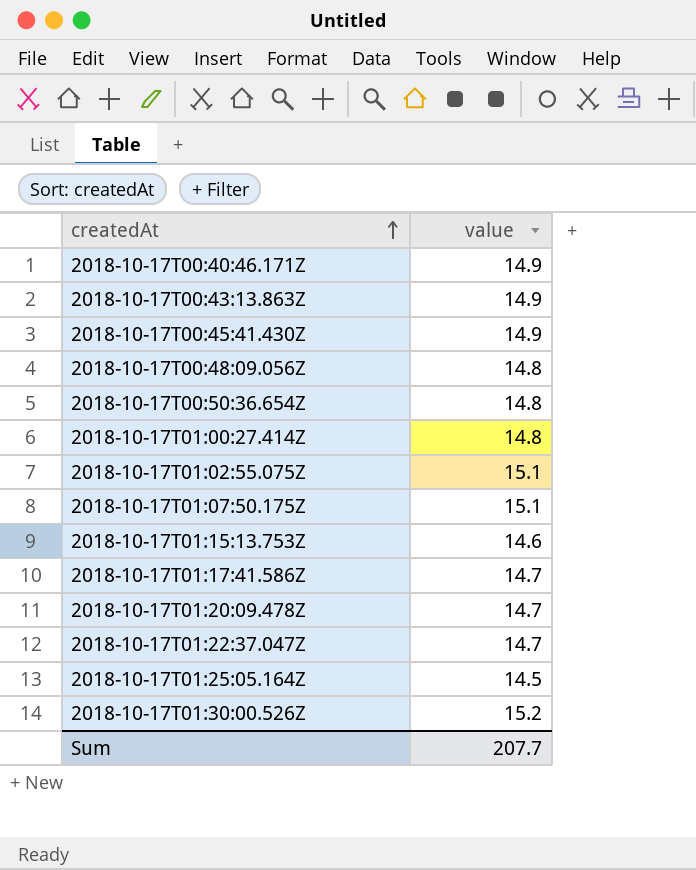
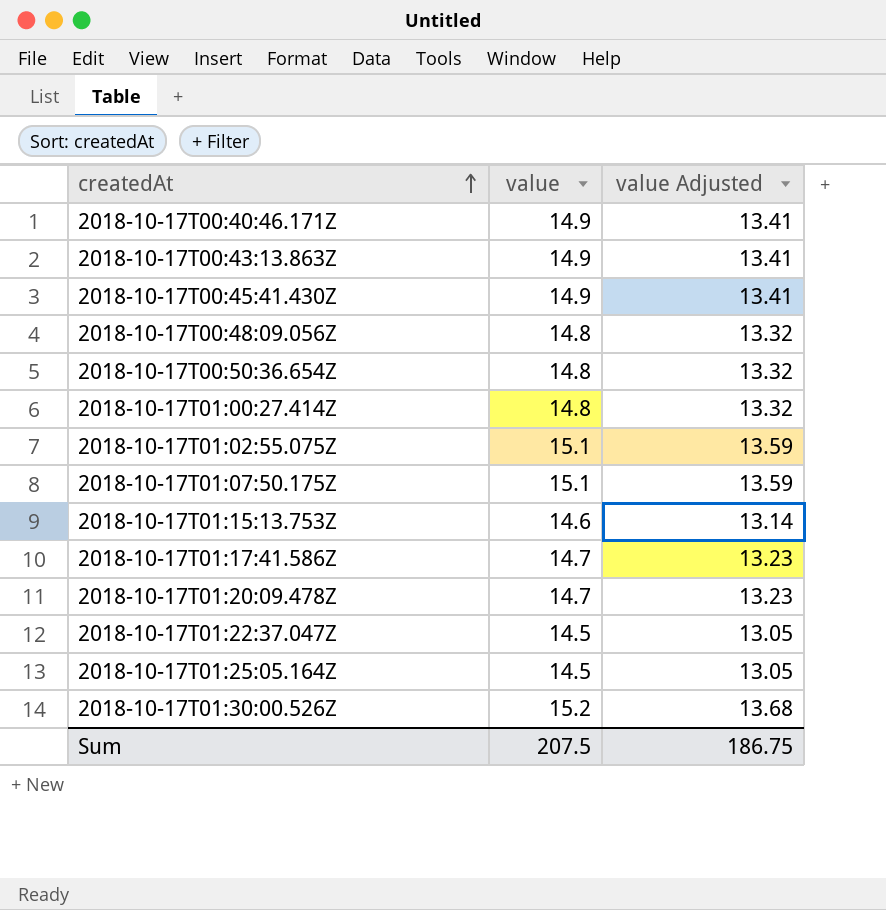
column value Adjusted | formula: none -> [value] * 0.9
2018-10-17T01:22:37.047Z | value: 14.7 -> 14.5
Sum | value: 207.7 -> 207.5

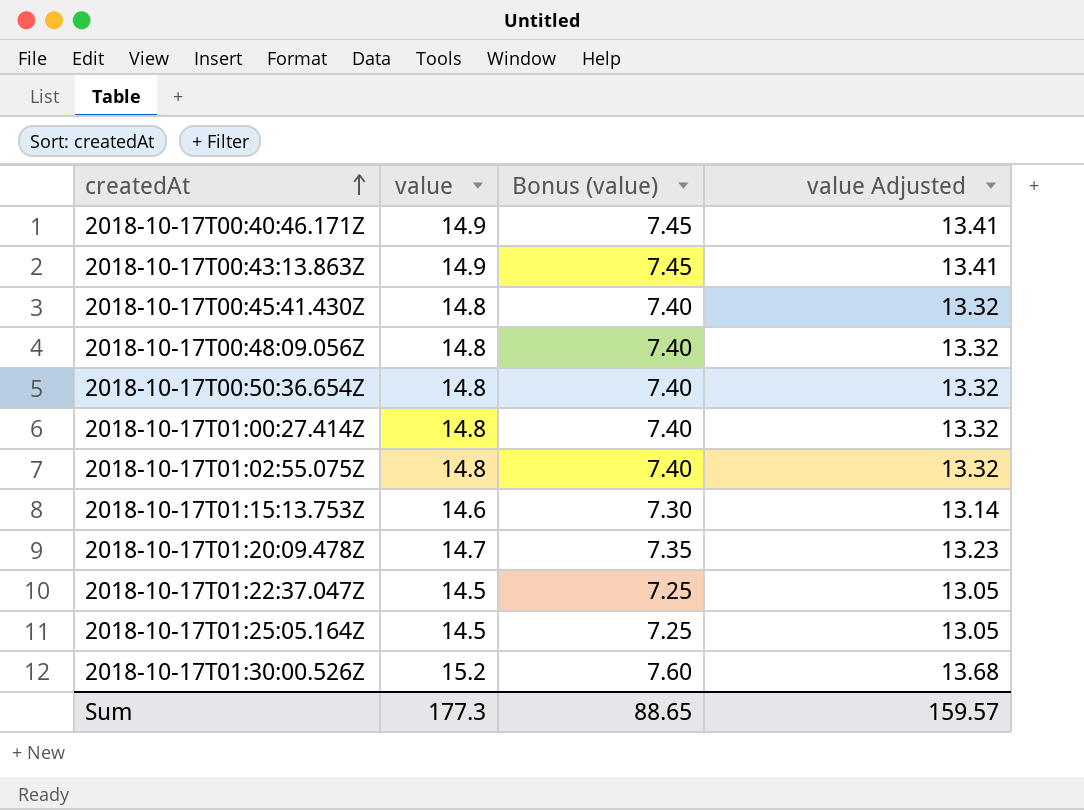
column Bonus (value) | formula: none -> [value] * 0.5
row 2018-10-17T01:07:50.175Z: 15.1 | 13.59 -> none
row 2018-10-17T01:17:41.586Z: 14.7 | 13.23 -> none
2018-10-17T00:45:41.430Z | value: 14.9 -> 14.8
2018-10-17T00:45:41.430Z | value Adjusted: 13.41 -> 13.32
2018-10-17T01:02:55.075Z | value: 15.1 -> 14.8
2018-10-17T01:02:55.075Z | value Adjusted: 13.59 -> 13.32
Sum | value: 207.5 -> 177.3
Sum | value Adjusted: 186.75 -> 159.57

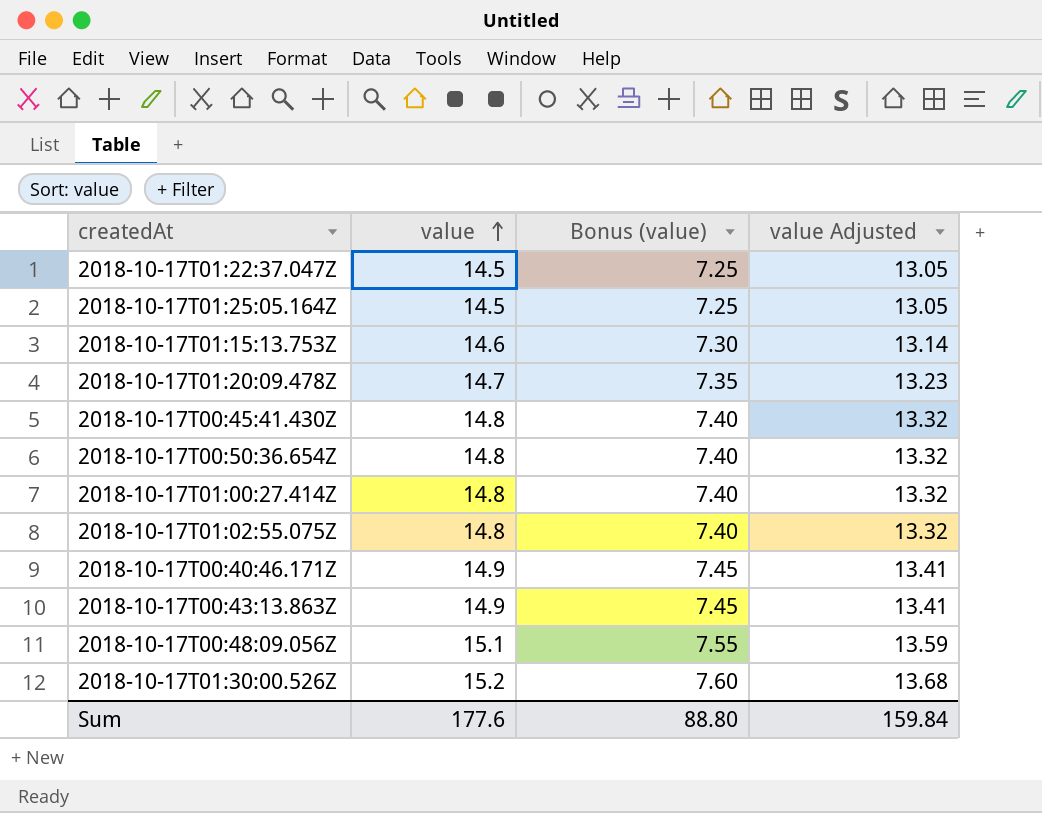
row order: createdAt ascending -> value ascending
2018-10-17T00:48:09.056Z | value: 14.8 -> 15.1
2018-10-17T00:48:09.056Z | Bonus (value): 7.40 -> 7.55
2018-10-17T00:48:09.056Z | value Adjusted: 13.32 -> 13.59
Sum | value: 177.3 -> 177.6
Sum | Bonus (value): 88.65 -> 88.80
Sum | value Adjusted: 159.57 -> 159.84

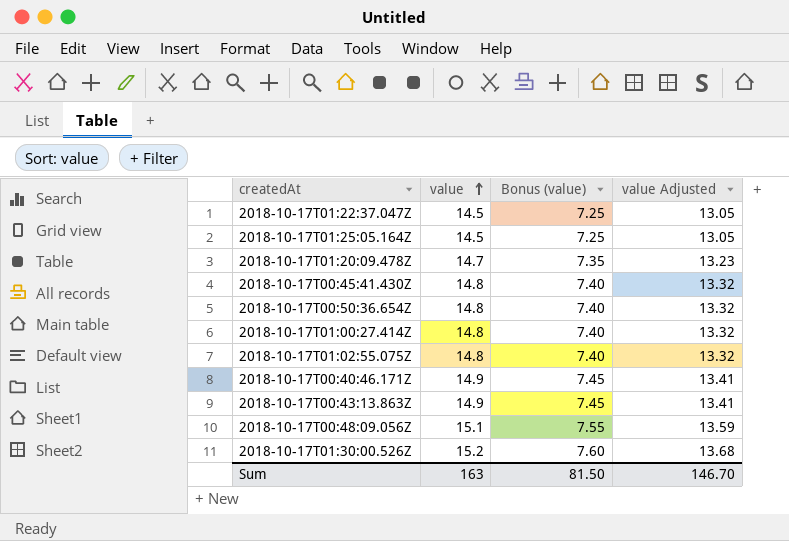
row 2018-10-17T01:15:13.753Z: 14.6 | 7.30 | 13.14 -> none
Sum | value: 177.6 -> 163
Sum | Bonus (value): 88.80 -> 81.50
Sum | value Adjusted: 159.84 -> 146.70

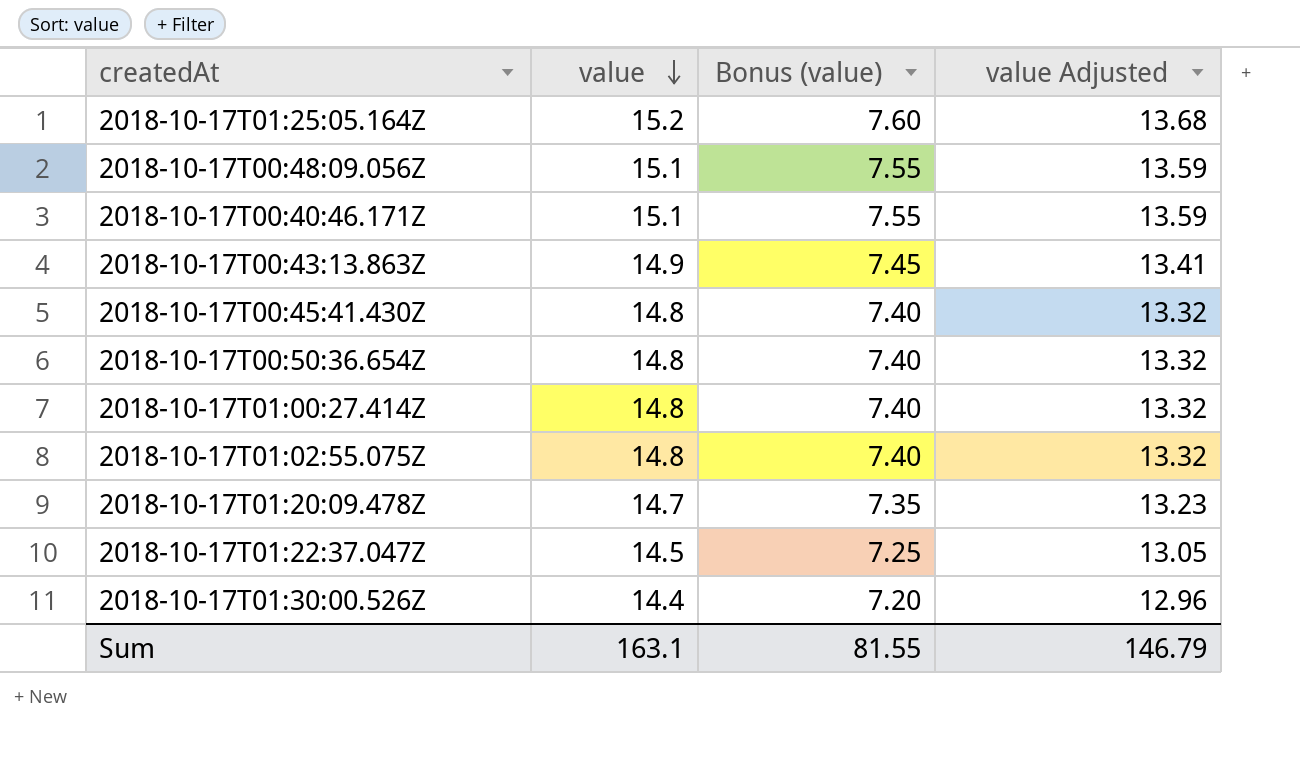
row order: value ascending -> value descending
2018-10-17T01:25:05.164Z | value: 14.5 -> 15.2
2018-10-17T01:25:05.164Z | Bonus (value): 7.25 -> 7.60
2018-10-17T01:25:05.164Z | value Adjusted: 13.05 -> 13.68
2018-10-17T00:40:46.171Z | value: 14.9 -> 15.1
2018-10-17T00:40:46.171Z | Bonus (value): 7.45 -> 7.55
2018-10-17T00:40:46.171Z | value Adjusted: 13.41 -> 13.59
2018-10-17T01:30:00.526Z | value: 15.2 -> 14.4
2018-10-17T01:30:00.526Z | Bonus (value): 7.60 -> 7.20
2018-10-17T01:30:00.526Z | value Adjusted: 13.68 -> 12.96
Sum | value: 163 -> 163.1
Sum | Bonus (value): 81.50 -> 81.55
Sum | value Adjusted: 146.70 -> 146.79

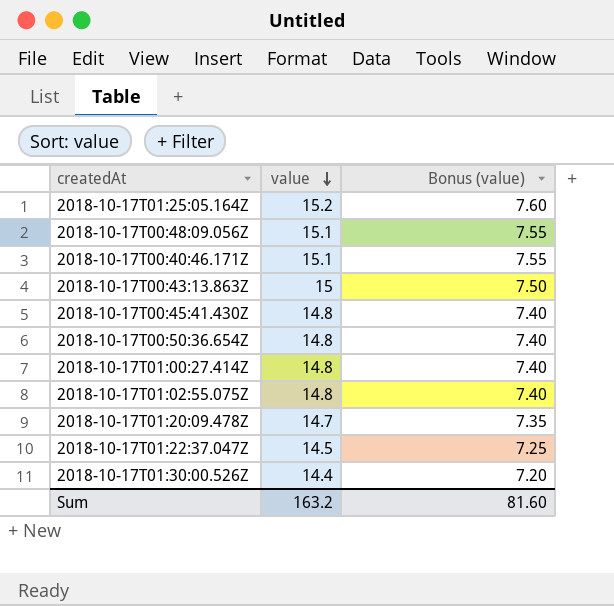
column value Adjusted | formula: [value] * 0.9 -> none
2018-10-17T00:43:13.863Z | value: 14.9 -> 15
2018-10-17T00:43:13.863Z | Bonus (value): 7.45 -> 7.50
Sum | value: 163.1 -> 163.2
Sum | Bonus (value): 81.55 -> 81.60

